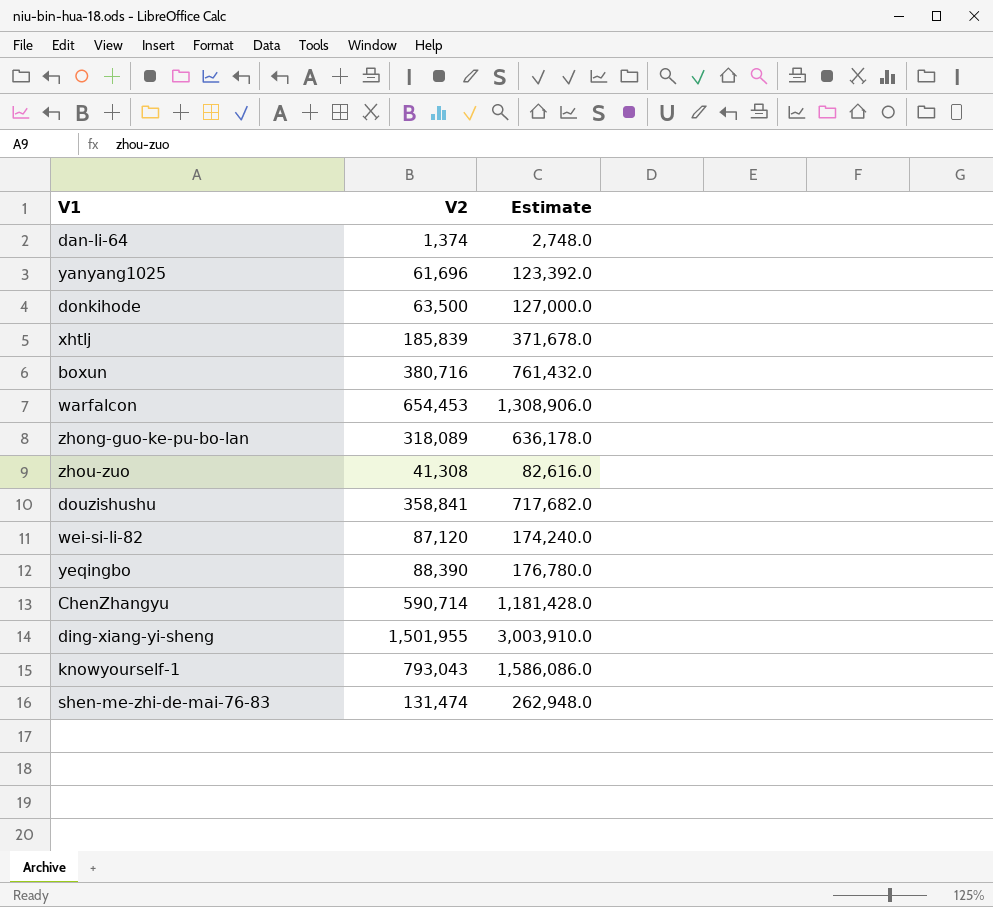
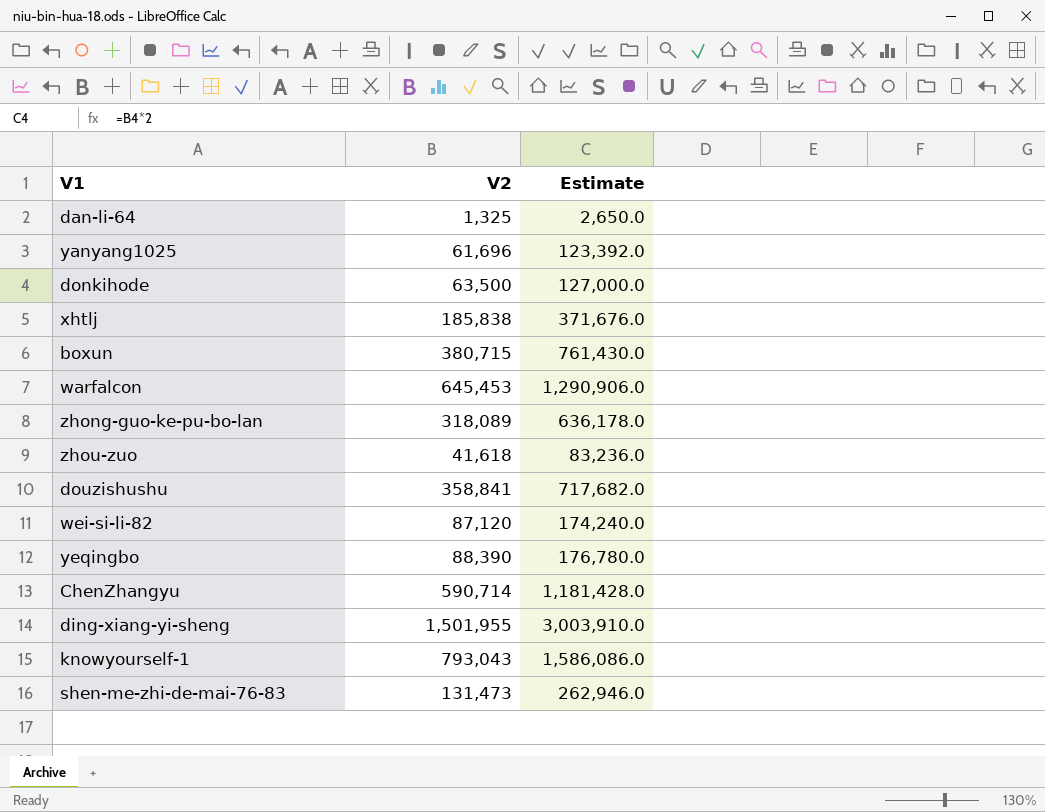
dan-li-64 | V2: 1,374 -> 1,325
dan-li-64 | Estimate: 2,748.0 -> 2,650.0
xhtlj | V2: 185,839 -> 185,838
xhtlj | Estimate: 371,678.0 -> 371,676.0
boxun | V2: 380,716 -> 380,715
boxun | Estimate: 761,432.0 -> 761,430.0
warfalcon | V2: 654,453 -> 645,453
warfalcon | Estimate: 1,308,906.0 -> 1,290,906.0
zhou-zuo | V2: 41,308 -> 41,618
zhou-zuo | Estimate: 82,616.0 -> 83,236.0
shen-me-zhi-de-mai-76-83 | V2: 131,474 -> 131,473
shen-me-zhi-de-mai-76-83 | Estimate: 262,948.0 -> 262,946.0

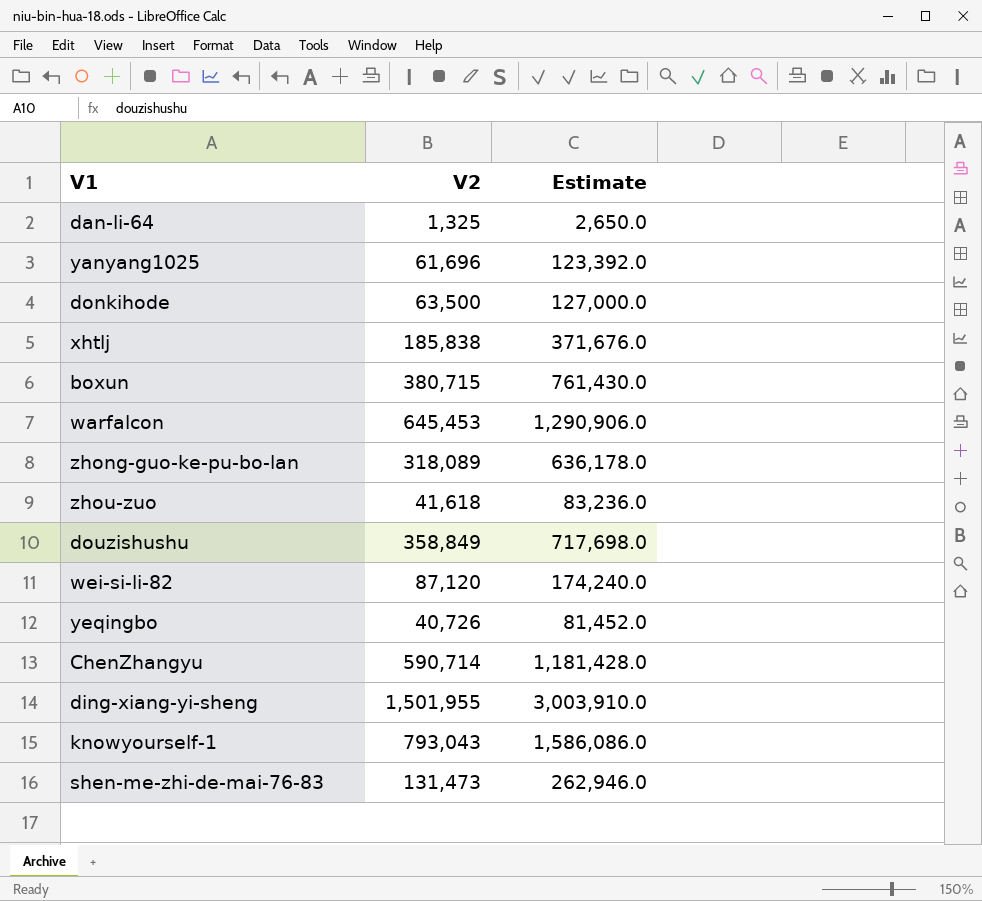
douzishushu | V2: 358,841 -> 358,849
douzishushu | Estimate: 717,682.0 -> 717,698.0
yeqingbo | V2: 88,390 -> 40,726
yeqingbo | Estimate: 176,780.0 -> 81,452.0

